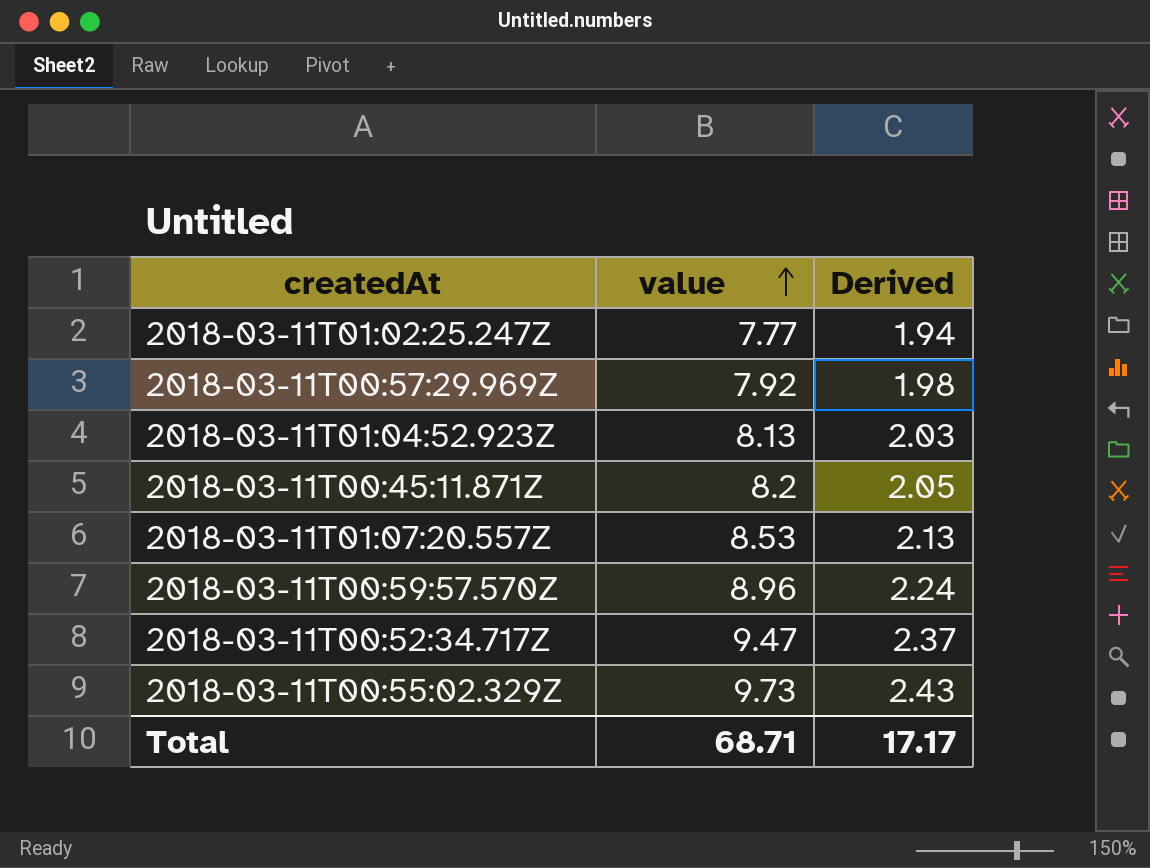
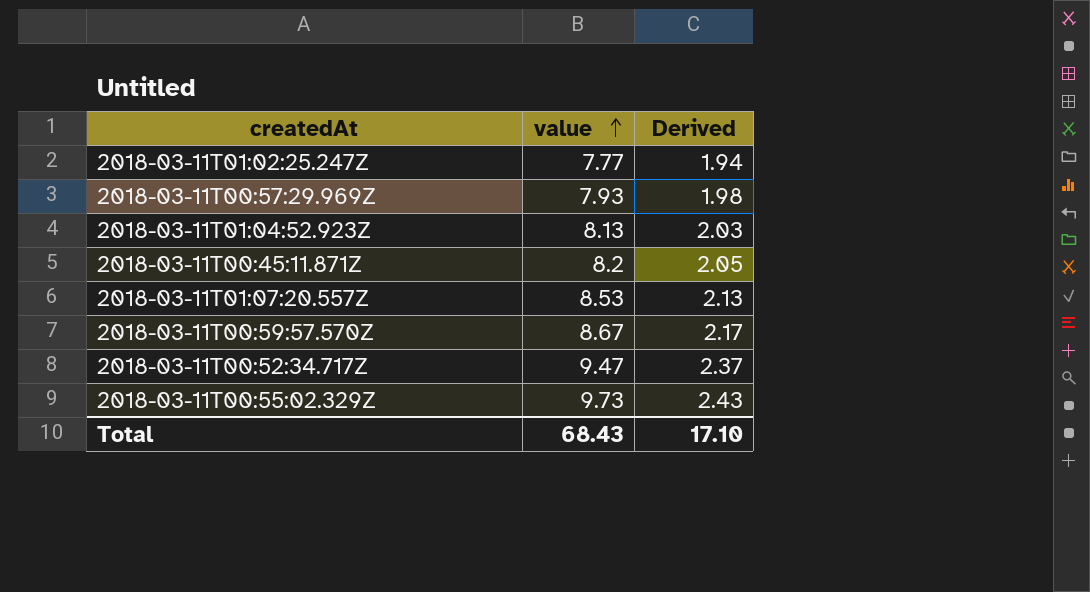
2018-03-11T00:57:29.969Z | value: 7.92 -> 7.93
2018-03-11T00:59:57.570Z | value: 8.96 -> 8.67
2018-03-11T00:59:57.570Z | Derived: 2.24 -> 2.17
Total | value: 68.71 -> 68.43
Total | Derived: 17.17 -> 17.10

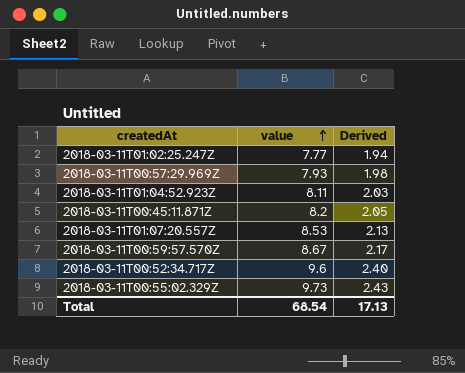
2018-03-11T01:04:52.923Z | value: 8.13 -> 8.11
2018-03-11T00:52:34.717Z | value: 9.47 -> 9.6
2018-03-11T00:52:34.717Z | Derived: 2.37 -> 2.40
Total | value: 68.43 -> 68.54
Total | Derived: 17.10 -> 17.13

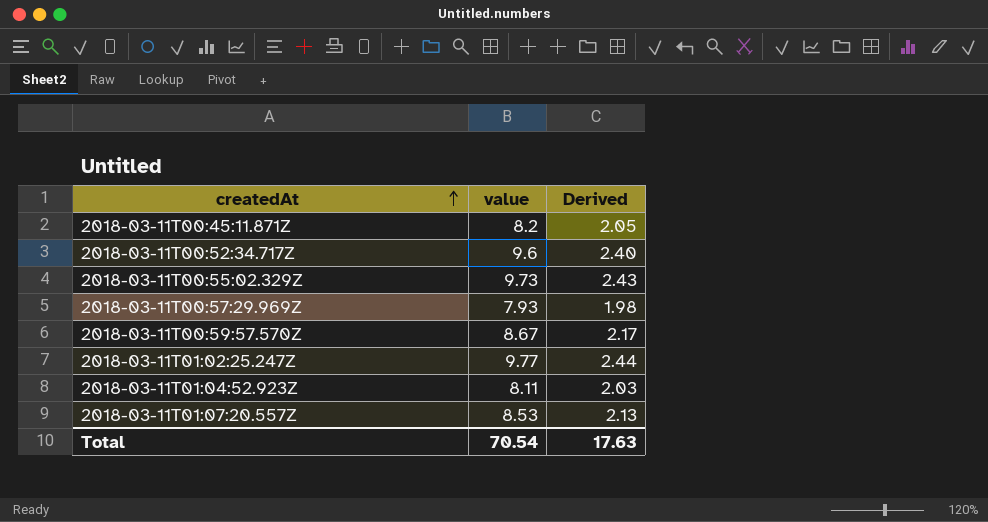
row order: value ascending -> createdAt ascending
2018-03-11T01:02:25.247Z | value: 7.77 -> 9.77
2018-03-11T01:02:25.247Z | Derived: 1.94 -> 2.44
Total | value: 68.54 -> 70.54
Total | Derived: 17.13 -> 17.63

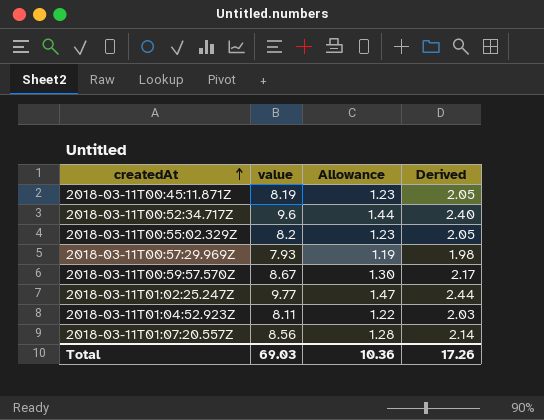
column Allowance | formula: none -> [value] * 0.15
2018-03-11T00:45:11.871Z | value: 8.2 -> 8.19
2018-03-11T00:55:02.329Z | value: 9.73 -> 8.2
2018-03-11T00:55:02.329Z | Derived: 2.43 -> 2.05
2018-03-11T01:07:20.557Z | value: 8.53 -> 8.56
2018-03-11T01:07:20.557Z | Derived: 2.13 -> 2.14
Total | value: 70.54 -> 69.03
Total | Derived: 17.63 -> 17.26

